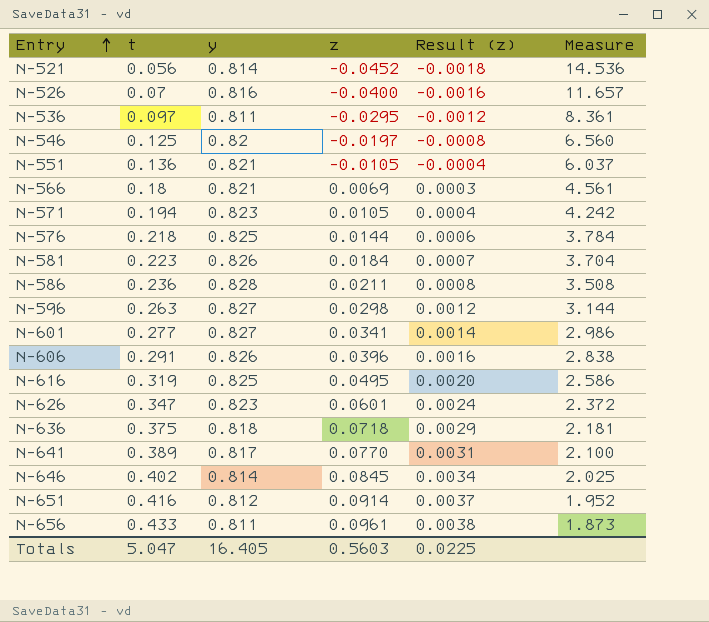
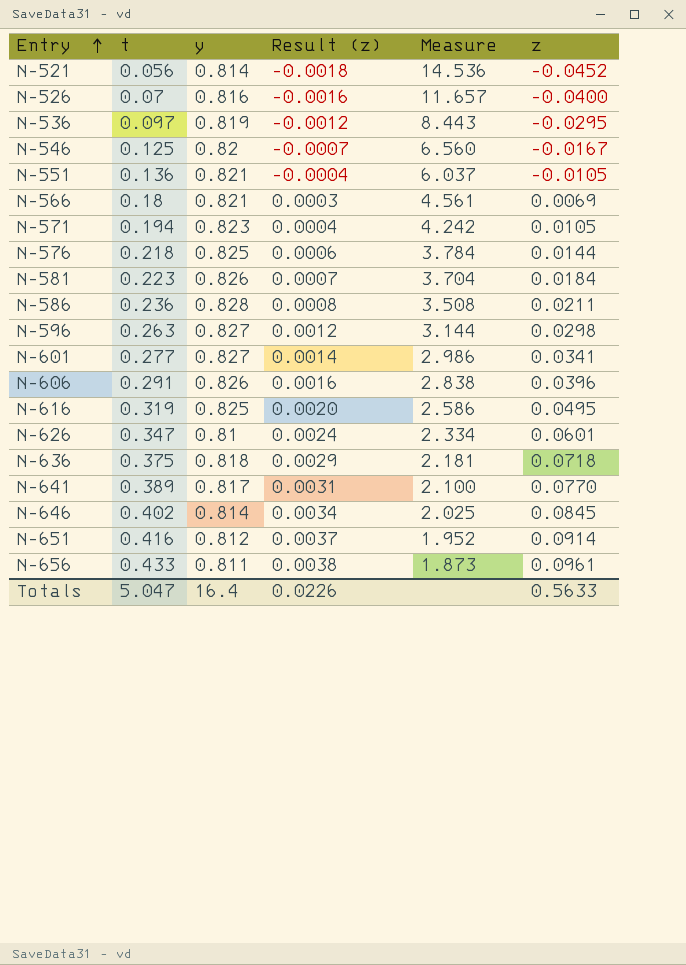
column z | position: 4 -> 6
N-536 | y: 0.811 -> 0.819
N-536 | Measure: 8.361 -> 8.443
N-546 | Result (z): -0.0008 -> -0.0007
N-546 | z: -0.0197 -> -0.0167
N-626 | y: 0.823 -> 0.81
N-626 | Measure: 2.372 -> 2.334
Totals | y: 16.405 -> 16.4
Totals | Result (z): 0.0225 -> 0.0226
Totals | z: 0.5603 -> 0.5633

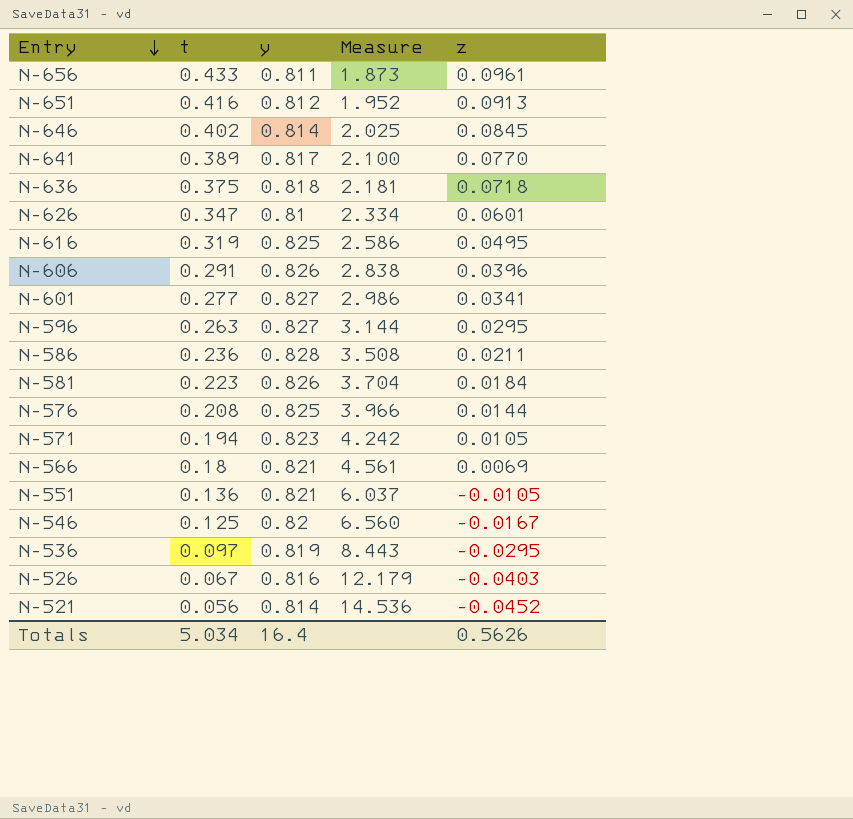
row order: Entry ascending -> Entry descending
column Result (z) | formula: [z] * 0.04 -> none
N-651 | z: 0.0914 -> 0.0913
N-596 | z: 0.0298 -> 0.0295
N-576 | t: 0.218 -> 0.208
N-576 | Measure: 3.784 -> 3.966
N-526 | t: 0.07 -> 0.067
N-526 | Measure: 11.657 -> 12.179
N-526 | z: -0.0400 -> -0.0403
Totals | t: 5.047 -> 5.034
Totals | z: 0.5633 -> 0.5626

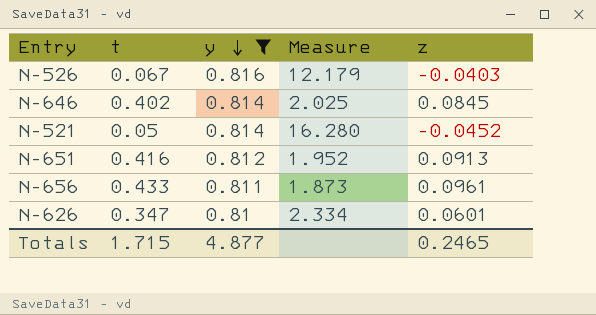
filter: none -> y <= 0.816
row order: Entry descending -> y descending
N-521 | t: 0.056 -> 0.05
N-521 | Measure: 14.536 -> 16.280
Totals | t: 5.034 -> 1.715
Totals | y: 16.4 -> 4.877
Totals | z: 0.5626 -> 0.2465

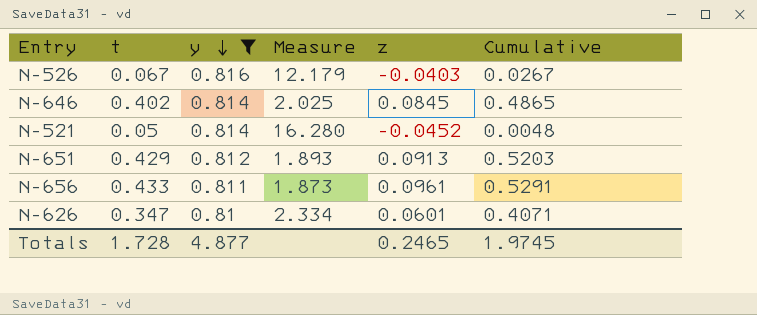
column Cumulative | formula: none -> [t] + [z]
N-651 | t: 0.416 -> 0.429
N-651 | Measure: 1.952 -> 1.893
Totals | t: 1.715 -> 1.728

